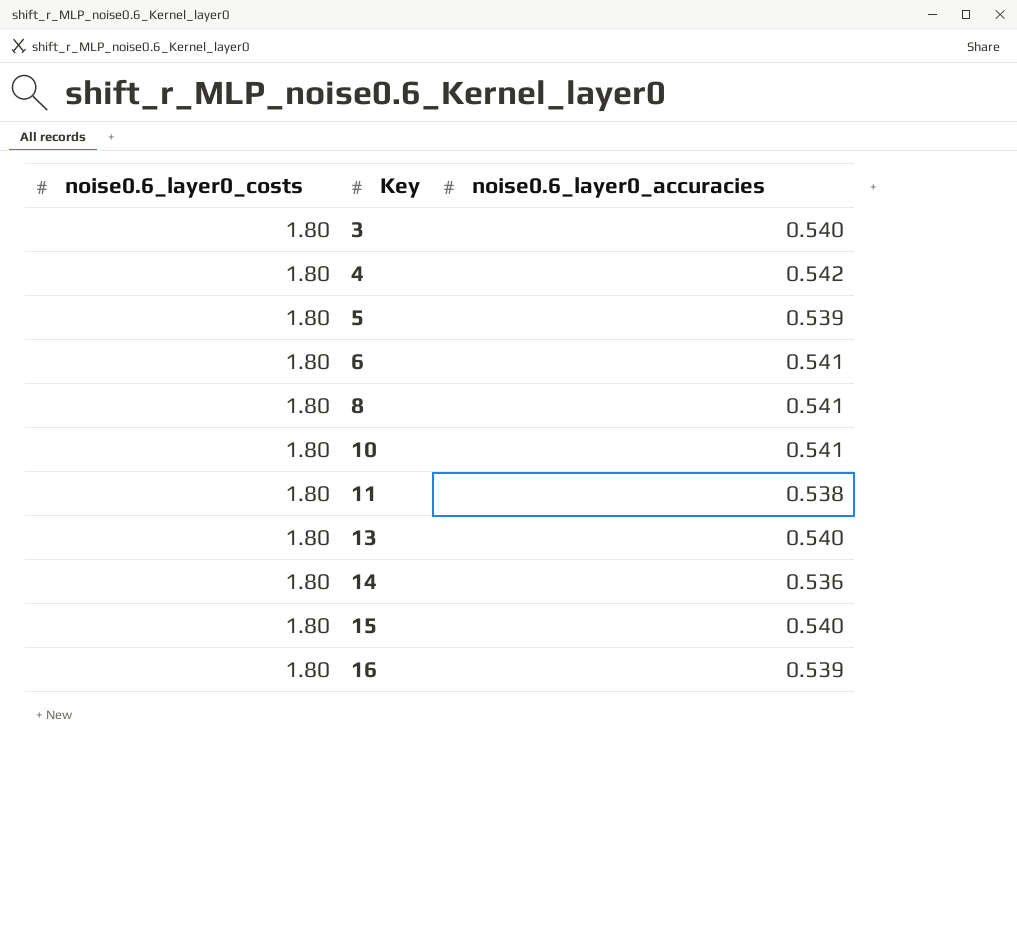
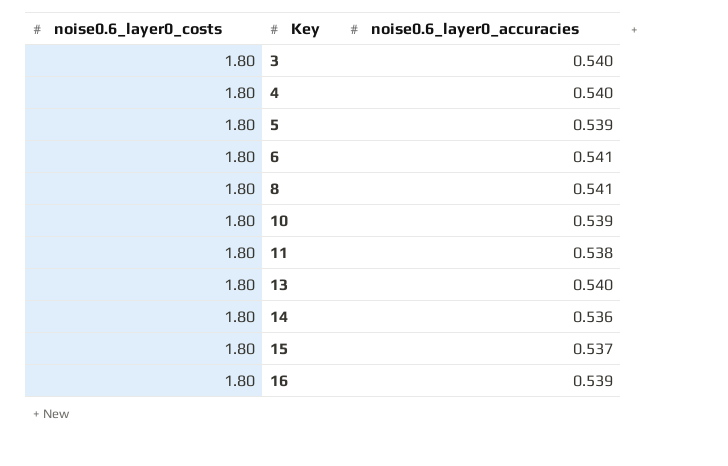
4 | noise0.6_layer0_accuracies: 0.542 -> 0.540
10 | noise0.6_layer0_accuracies: 0.541 -> 0.539
15 | noise0.6_layer0_accuracies: 0.540 -> 0.537

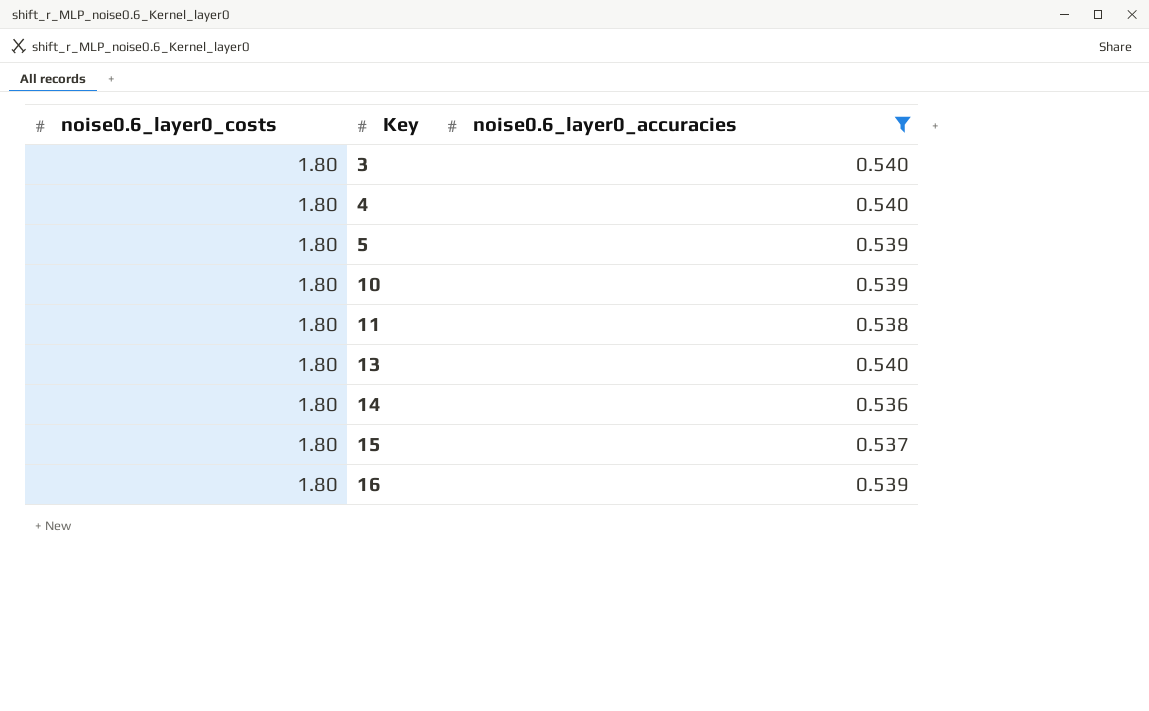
filter: none -> noise0.6_layer0_accuracies != 0.541

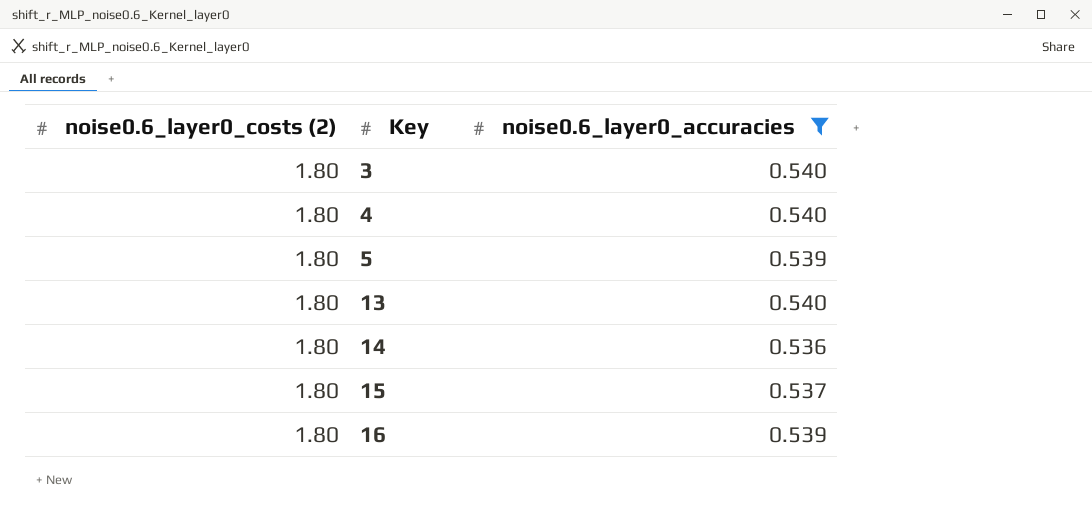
column name: noise0.6_layer0_costs -> noise0.6_layer0_costs (2)
row 10: 1.80 | 0.539 -> none
row 11: 1.80 | 0.538 -> none

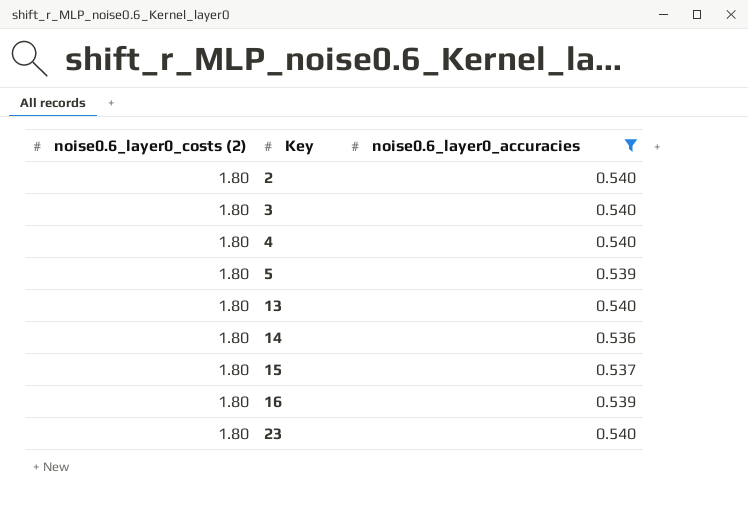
row 2: none -> 1.80 | 0.540
row 23: none -> 1.80 | 0.540

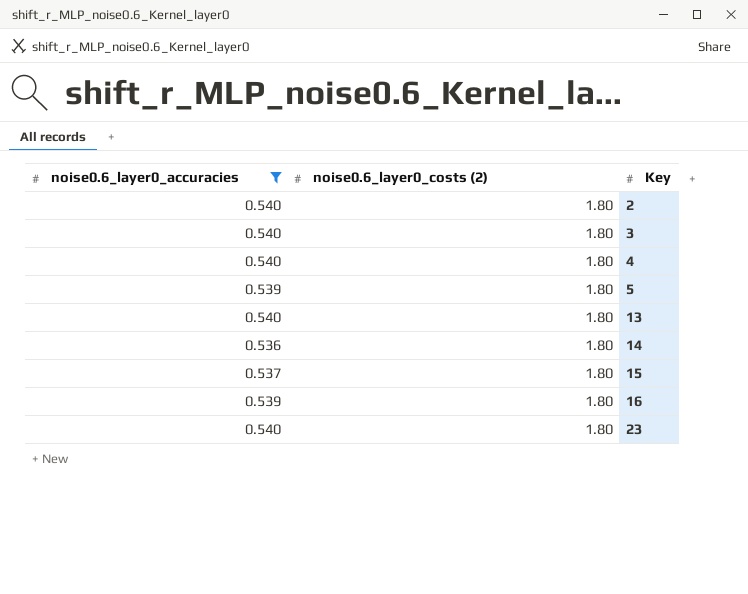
column noise0.6_layer0_accuracies | position: 3 -> 1

